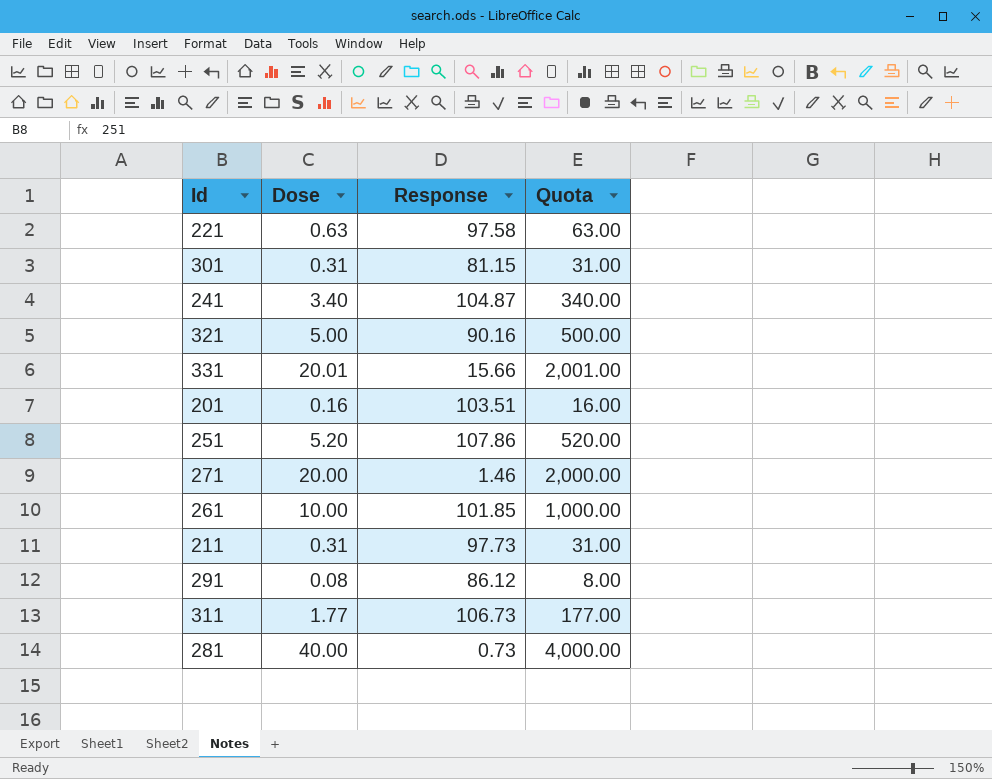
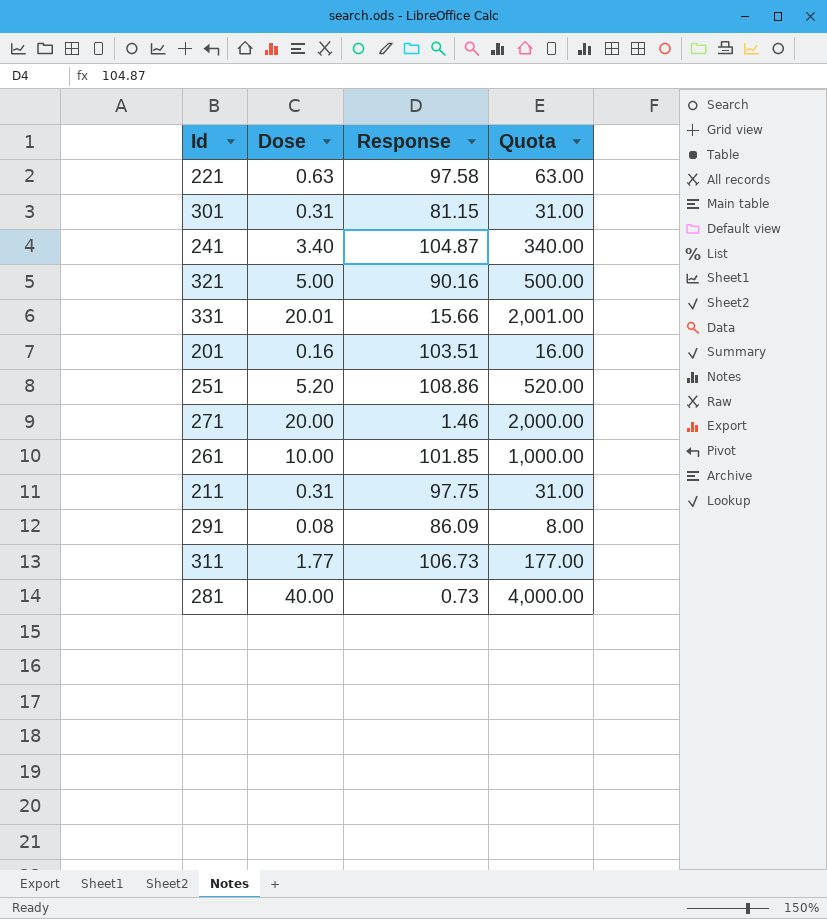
251 | Response: 107.86 -> 108.86
211 | Response: 97.73 -> 97.75
291 | Response: 86.12 -> 86.09

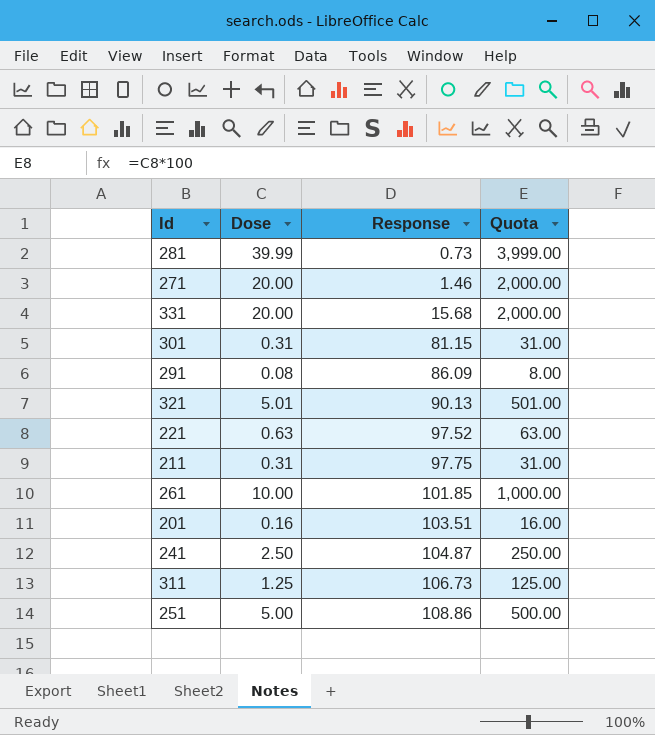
row order: none -> Response ascending
281 | Dose: 40.00 -> 39.99
281 | Quota: 4,000.00 -> 3,999.00
331 | Dose: 20.01 -> 20.00
331 | Response: 15.66 -> 15.68
331 | Quota: 2,001.00 -> 2,000.00
321 | Dose: 5.00 -> 5.01
321 | Response: 90.16 -> 90.13
321 | Quota: 500.00 -> 501.00
221 | Response: 97.58 -> 97.52
241 | Dose: 3.40 -> 2.50
241 | Quota: 340.00 -> 250.00
311 | Dose: 1.77 -> 1.25
311 | Quota: 177.00 -> 125.00
251 | Dose: 5.20 -> 5.00
251 | Quota: 520.00 -> 500.00

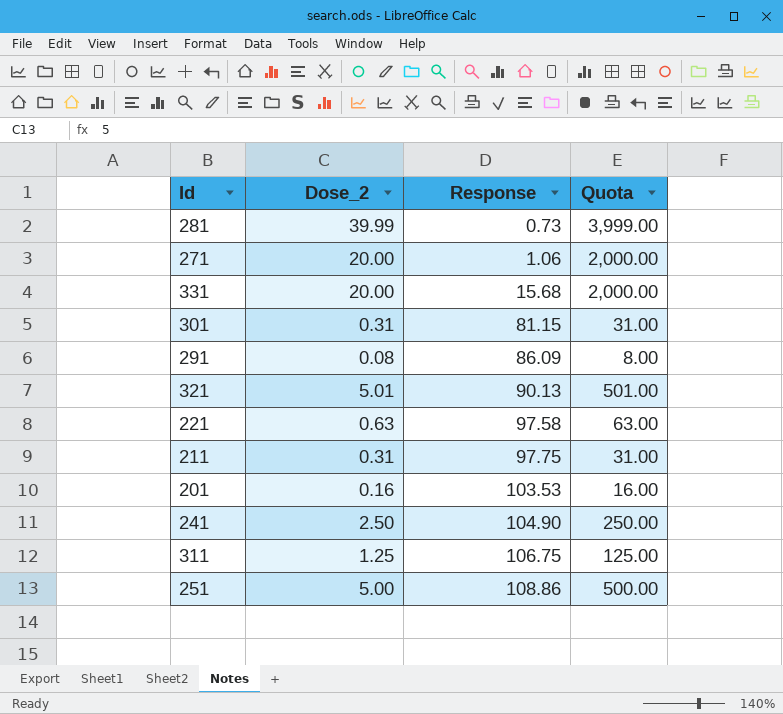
column name: Dose -> Dose_2
row 261: 10.00 | 101.85 | 1,000.00 -> none
271 | Response: 1.46 -> 1.06
221 | Response: 97.52 -> 97.58
201 | Response: 103.51 -> 103.53
241 | Response: 104.87 -> 104.90
311 | Response: 106.73 -> 106.75

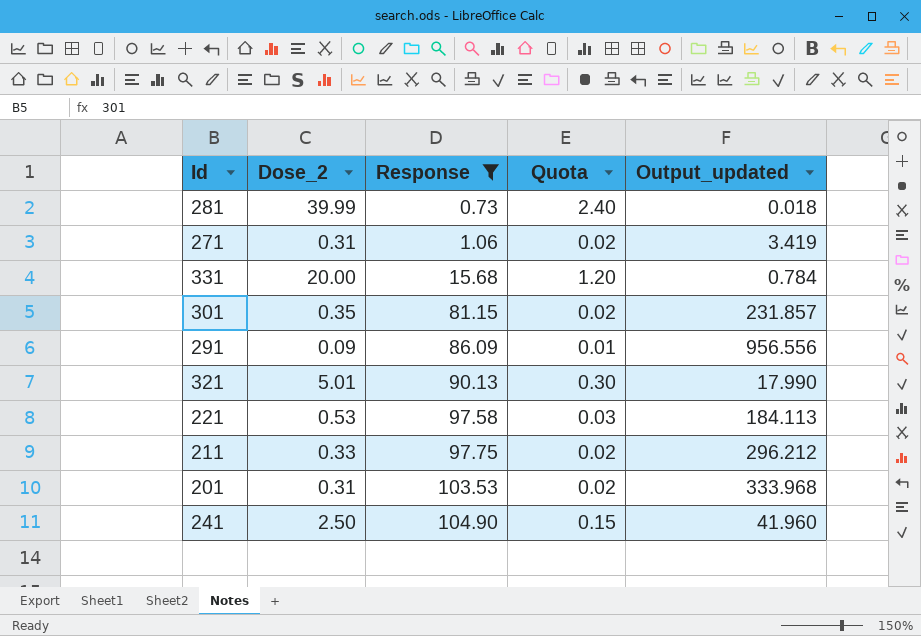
filter: none -> Response <= 104.90
column Quota | formula: [Dose_2] * 100 -> [Dose_2] * 0.06
column Output_updated | formula: none -> [Response] / [Dose_2]
271 | Dose_2: 20.00 -> 0.31
301 | Dose_2: 0.31 -> 0.35
291 | Dose_2: 0.08 -> 0.09
221 | Dose_2: 0.63 -> 0.53
211 | Dose_2: 0.31 -> 0.33
201 | Dose_2: 0.16 -> 0.31

